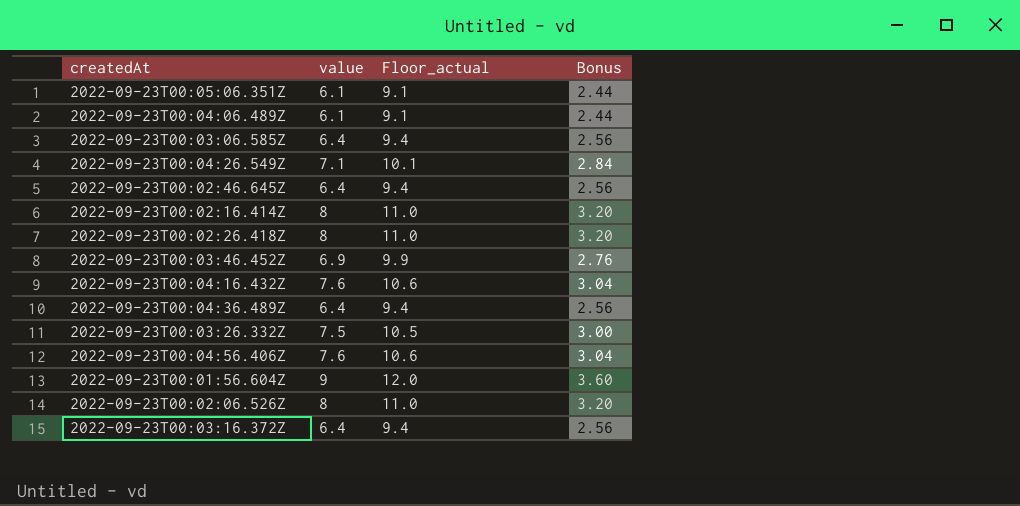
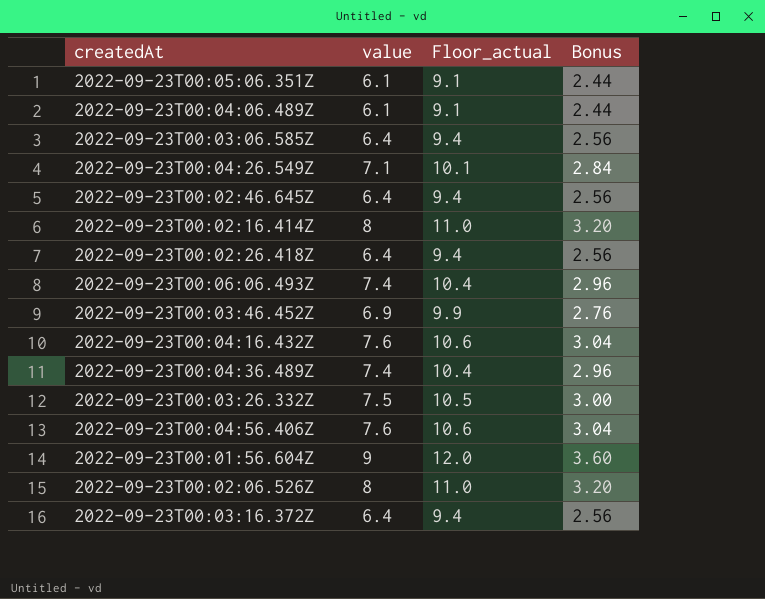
2022-09-23T00:02:26.418Z | value: 8 -> 6.4
2022-09-23T00:02:26.418Z | Floor_actual: 11.0 -> 9.4
2022-09-23T00:02:26.418Z | Bonus: 3.20 -> 2.56
row 2022-09-23T00:06:06.493Z: none -> 7.4 | 10.4 | 2.96
2022-09-23T00:04:36.489Z | value: 6.4 -> 7.4
2022-09-23T00:04:36.489Z | Floor_actual: 9.4 -> 10.4
2022-09-23T00:04:36.489Z | Bonus: 2.56 -> 2.96

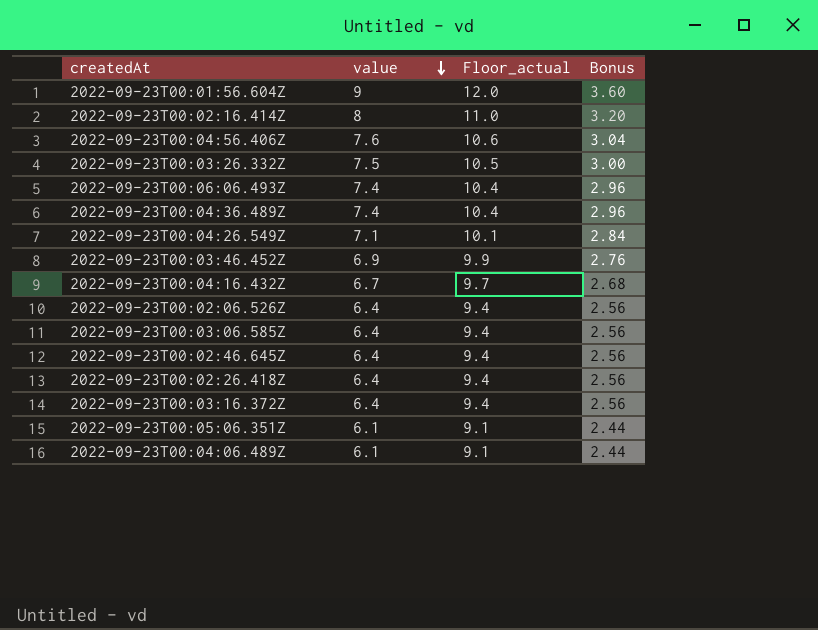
row order: none -> value descending
2022-09-23T00:04:16.432Z | value: 7.6 -> 6.7
2022-09-23T00:04:16.432Z | Floor_actual: 10.6 -> 9.7
2022-09-23T00:04:16.432Z | Bonus: 3.04 -> 2.68
2022-09-23T00:02:06.526Z | value: 8 -> 6.4
2022-09-23T00:02:06.526Z | Floor_actual: 11.0 -> 9.4
2022-09-23T00:02:06.526Z | Bonus: 3.20 -> 2.56

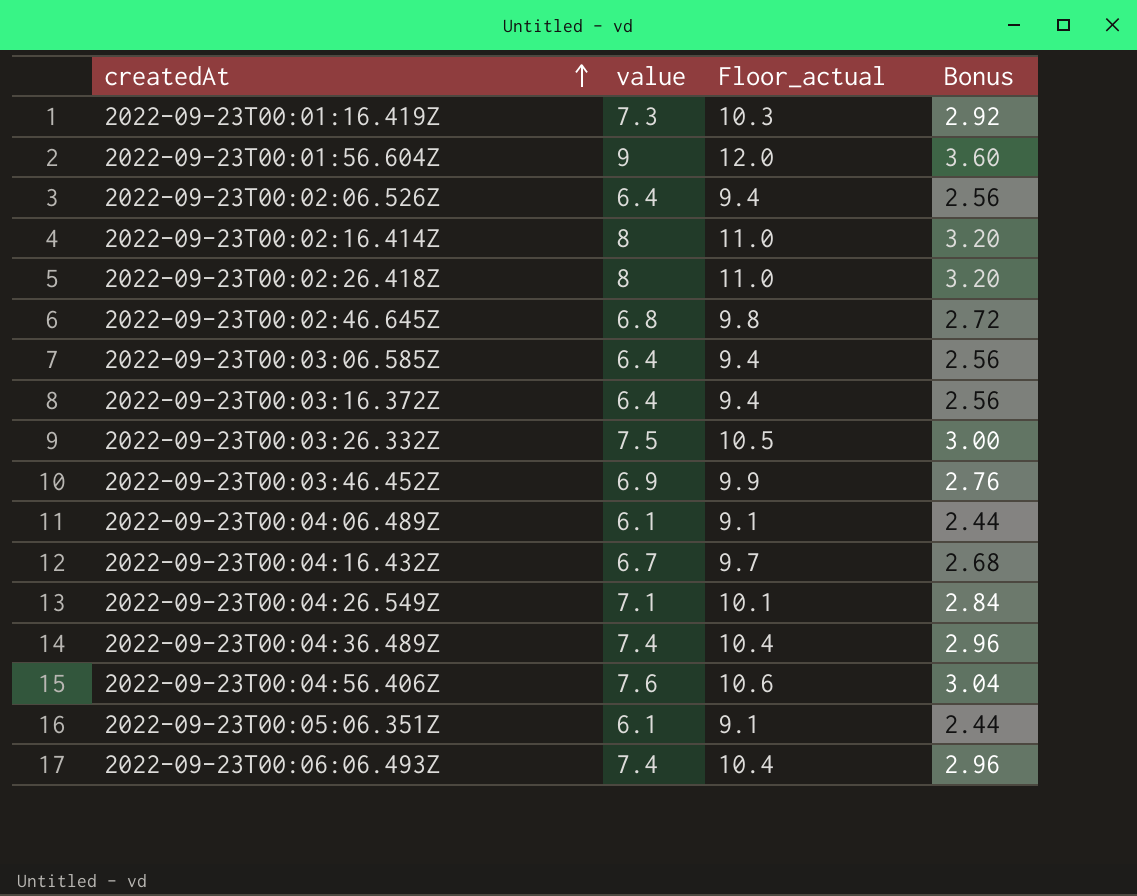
row order: value descending -> createdAt ascending
row 2022-09-23T00:01:16.419Z: none -> 7.3 | 10.3 | 2.92
2022-09-23T00:02:26.418Z | value: 6.4 -> 8
2022-09-23T00:02:26.418Z | Floor_actual: 9.4 -> 11.0
2022-09-23T00:02:26.418Z | Bonus: 2.56 -> 3.20
2022-09-23T00:02:46.645Z | value: 6.4 -> 6.8
2022-09-23T00:02:46.645Z | Floor_actual: 9.4 -> 9.8
2022-09-23T00:02:46.645Z | Bonus: 2.56 -> 2.72

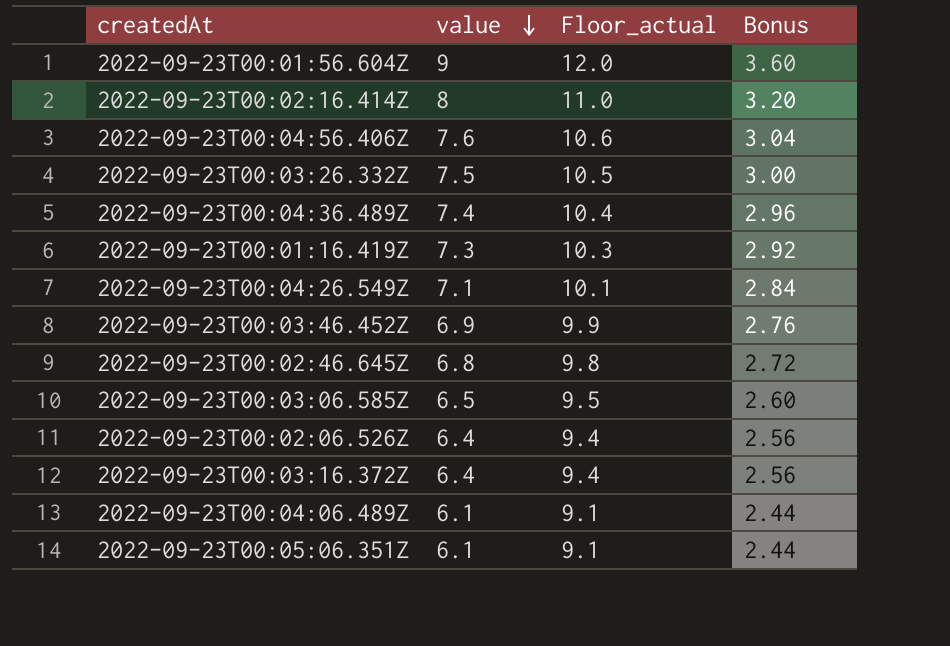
row order: createdAt ascending -> value descending
row 2022-09-23T00:02:26.418Z: 8 | 11.0 | 3.20 -> none
row 2022-09-23T00:04:16.432Z: 6.7 | 9.7 | 2.68 -> none
row 2022-09-23T00:06:06.493Z: 7.4 | 10.4 | 2.96 -> none
2022-09-23T00:03:06.585Z | value: 6.4 -> 6.5
2022-09-23T00:03:06.585Z | Floor_actual: 9.4 -> 9.5
2022-09-23T00:03:06.585Z | Bonus: 2.56 -> 2.60

